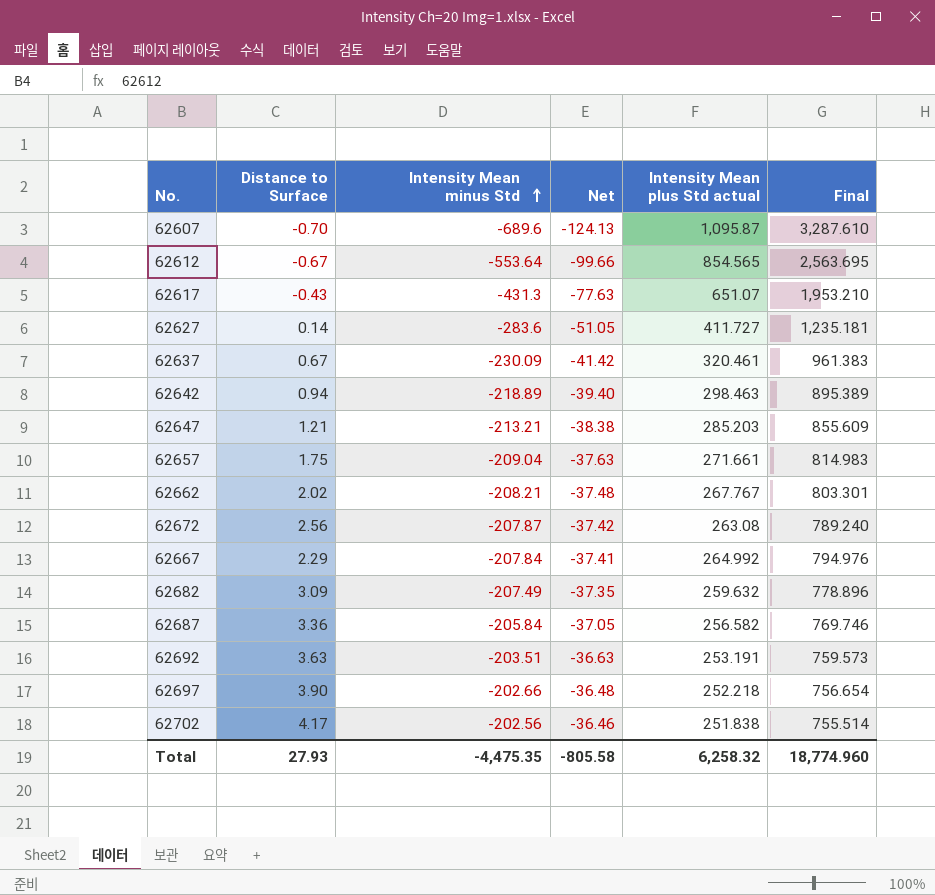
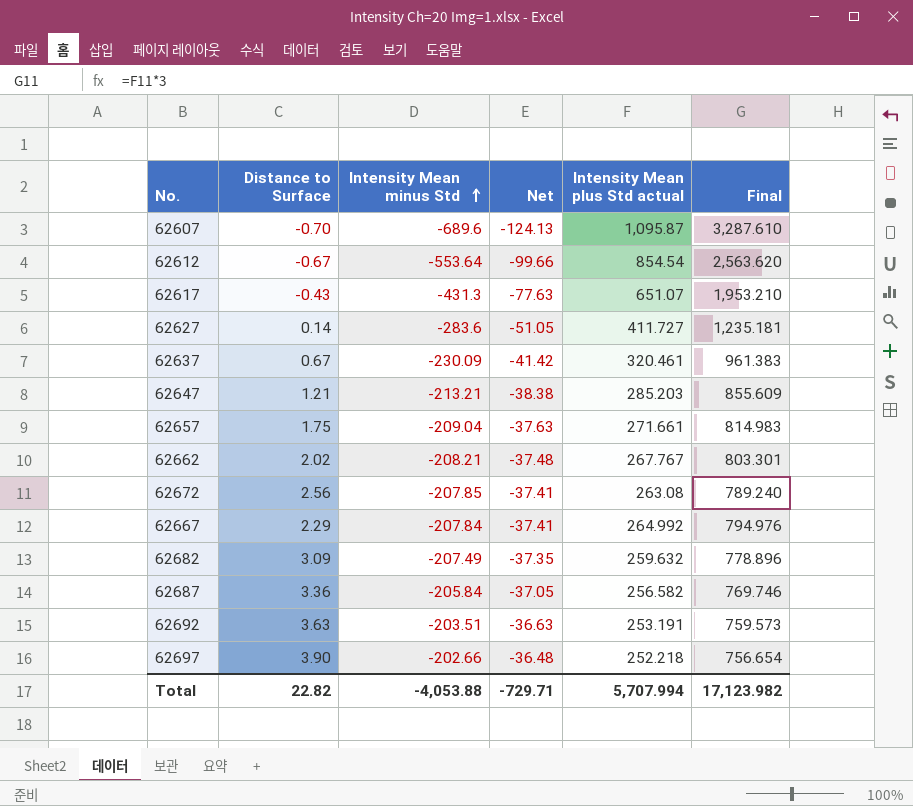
row 62642: 0.94 | -218.89 | -39.40 | 298.463 | 895.389 -> none
row 62702: 4.17 | -202.56 | -36.46 | 251.838 | 755.514 -> none
62612 | Intensity Mean plus Std actual: 854.565 -> 854.54
62612 | Final: 2,563.695 -> 2,563.620
62672 | Intensity Mean minus Std: -207.87 -> -207.85
62672 | Net: -37.42 -> -37.41
Total | Distance to Surface: 27.93 -> 22.82
Total | Intensity Mean minus Std: -4,475.35 -> -4,053.88
Total | Net: -805.58 -> -729.71
Total | Intensity Mean plus Std actual: 6,258.32 -> 5,707.994
Total | Final: 18,774.960 -> 17,123.982

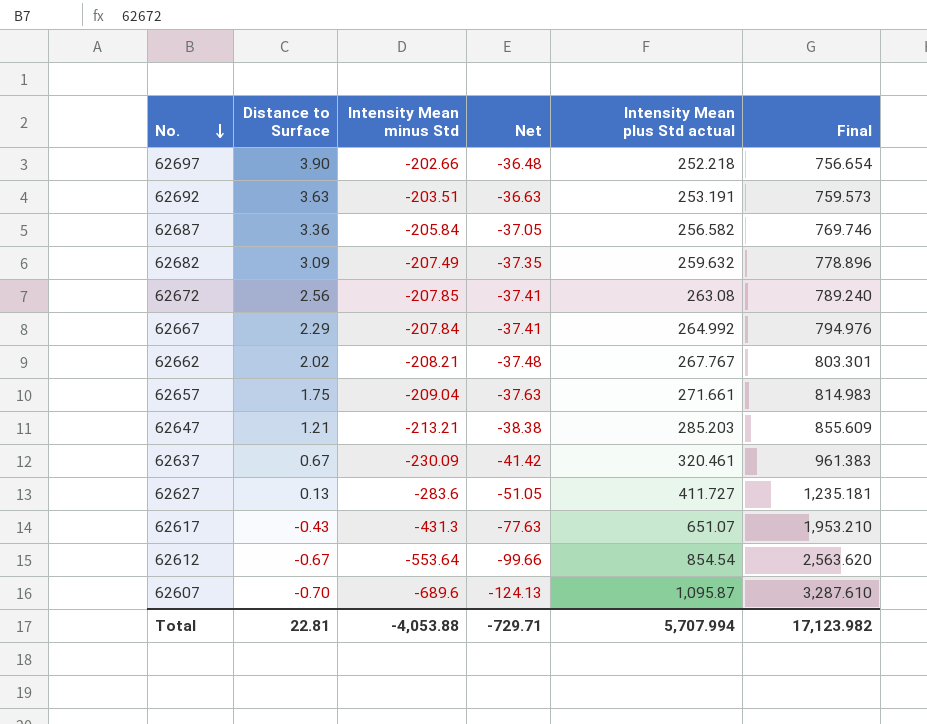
row order: Intensity Mean minus Std ascending -> No. descending
62627 | Distance to Surface: 0.14 -> 0.13
Total | Distance to Surface: 22.82 -> 22.81

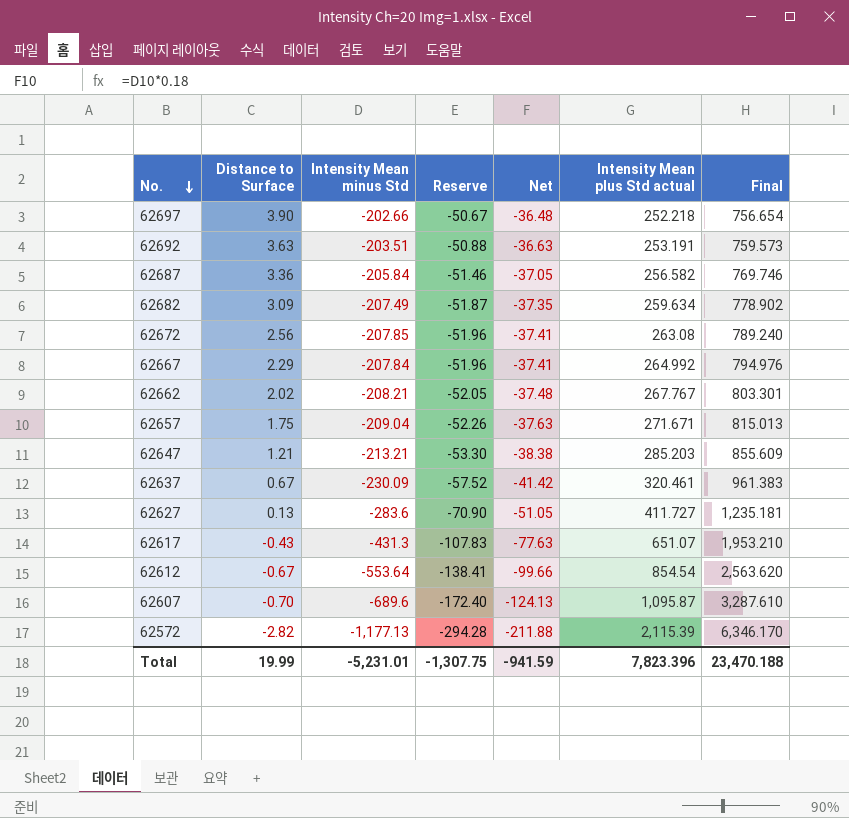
column Reserve | formula: none -> [Intensity Mean minus Std] * 0.25
62682 | Intensity Mean plus Std actual: 259.632 -> 259.634
62682 | Final: 778.896 -> 778.902
62657 | Intensity Mean plus Std actual: 271.661 -> 271.671
62657 | Final: 814.983 -> 815.013
row 62572: none -> -2.82 | -1,177.13 | -294.28 | -211.88 | 2,115.39 | 6,346.170
Total | Distance to Surface: 22.81 -> 19.99
Total | Intensity Mean minus Std: -4,053.88 -> -5,231.01
Total | Net: -729.71 -> -941.59
Total | Intensity Mean plus Std actual: 5,707.994 -> 7,823.396
Total | Final: 17,123.982 -> 23,470.188

